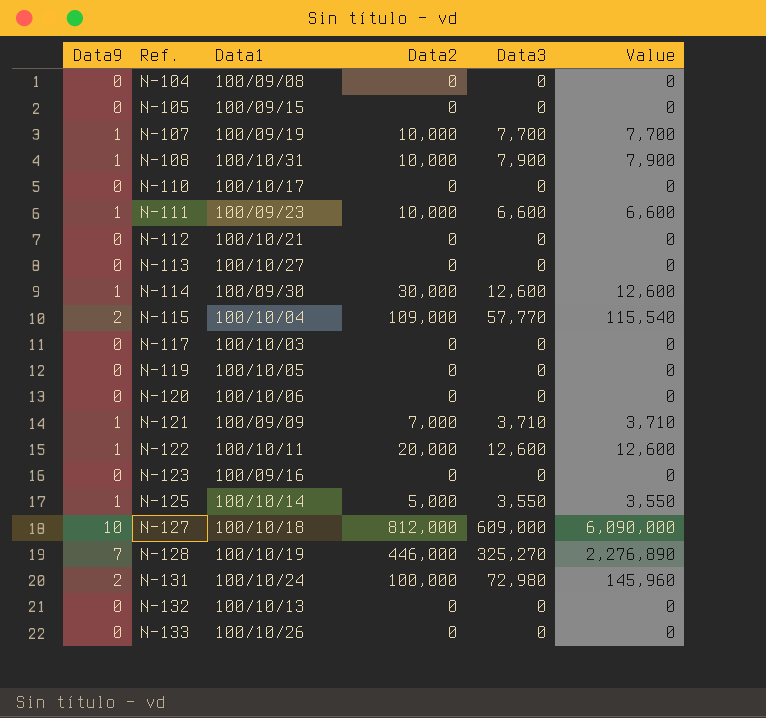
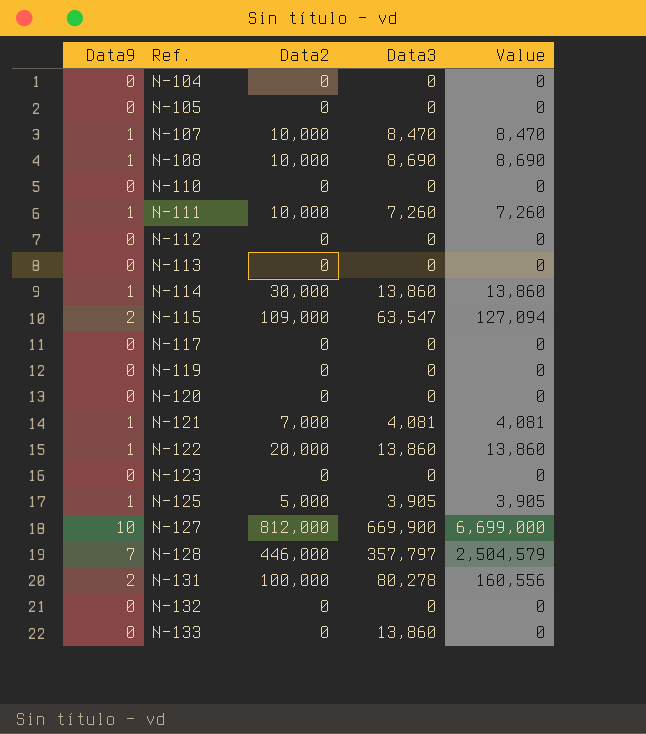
column Data1 | position: 3 -> none
N-107 | Data3: 7,700 -> 8,470
N-107 | Value: 7,700 -> 8,470
N-108 | Data3: 7,900 -> 8,690
N-108 | Value: 7,900 -> 8,690
N-111 | Data3: 6,600 -> 7,260
N-111 | Value: 6,600 -> 7,260
N-114 | Data3: 12,600 -> 13,860
N-114 | Value: 12,600 -> 13,860
N-115 | Data3: 57,770 -> 63,547
N-115 | Value: 115,540 -> 127,094
N-121 | Data3: 3,710 -> 4,081
N-121 | Value: 3,710 -> 4,081
N-122 | Data3: 12,600 -> 13,860
N-122 | Value: 12,600 -> 13,860
N-125 | Data3: 3,550 -> 3,905
N-125 | Value: 3,550 -> 3,905
N-127 | Data3: 609,000 -> 669,900
N-127 | Value: 6,090,000 -> 6,699,000
N-128 | Data3: 325,270 -> 357,797
N-128 | Value: 2,276,890 -> 2,504,579
N-131 | Data3: 72,980 -> 80,278
N-131 | Value: 145,960 -> 160,556
N-133 | Data3: 0 -> 13,860

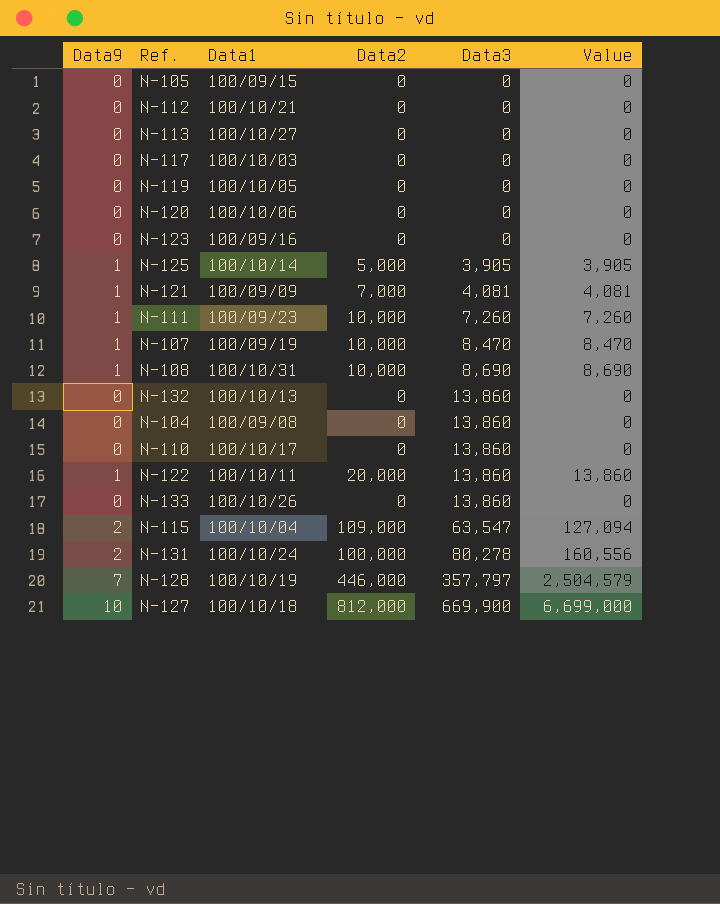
row order: Ref. ascending -> Data3 ascending
column Data1 | position: none -> 3
row N-114: 1 | 30,000 | 13,860 | 13,860 -> none
N-132 | Data3: 0 -> 13,860
N-104 | Data3: 0 -> 13,860
N-110 | Data3: 0 -> 13,860

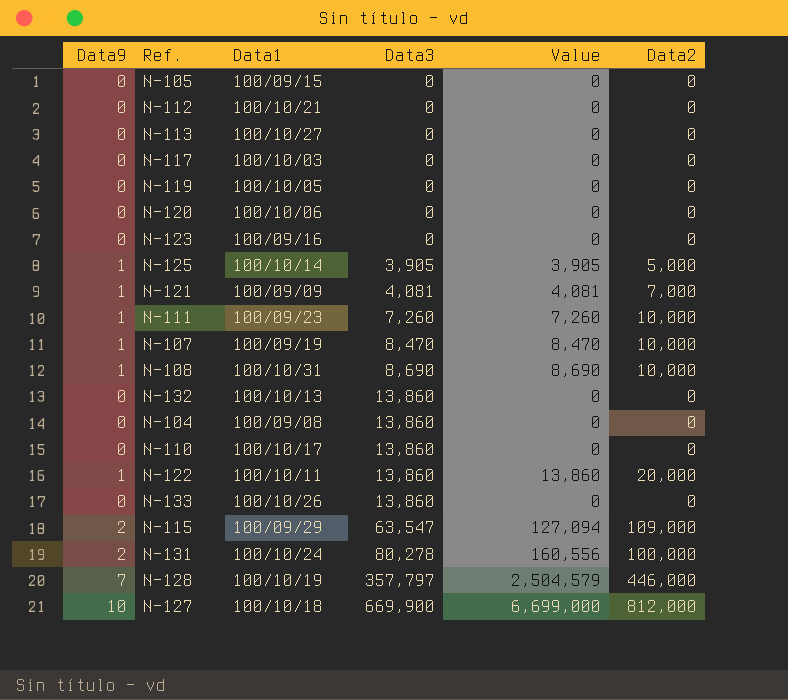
column Data2 | position: 4 -> 6
N-115 | Data1: 100/10/04 -> 100/09/29

